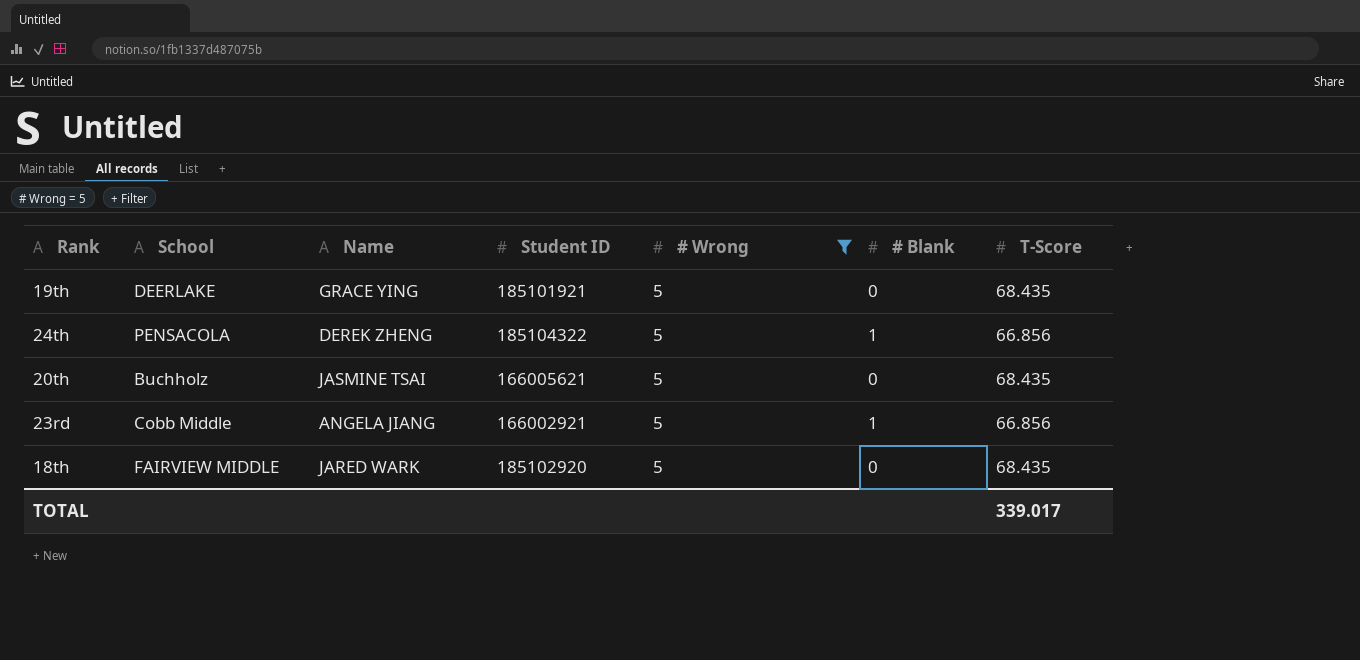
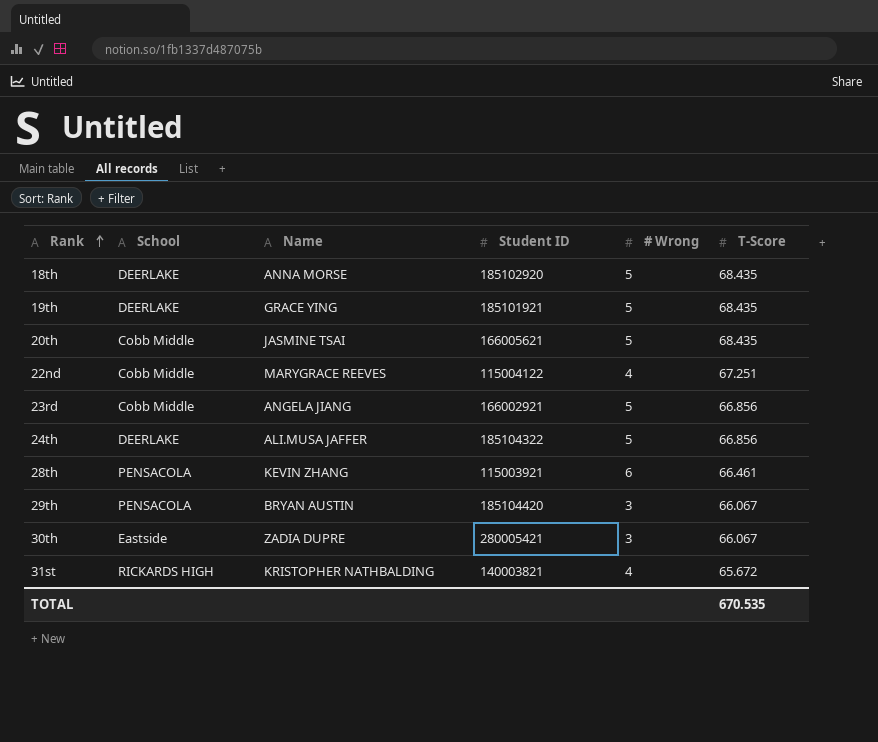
filter: # Wrong = 5 -> none
row order: none -> Rank ascending
column # Blank | position: 6 -> none
18th | School: FAIRVIEW MIDDLE -> DEERLAKE
18th | Name: JARED WARK -> ANNA MORSE
20th | School: Buchholz -> Cobb Middle
24th | School: PENSACOLA -> DEERLAKE
24th | Name: DEREK ZHENG -> ALI.MUSA JAFFER
TOTAL | T-Score: 339.017 -> 670.535

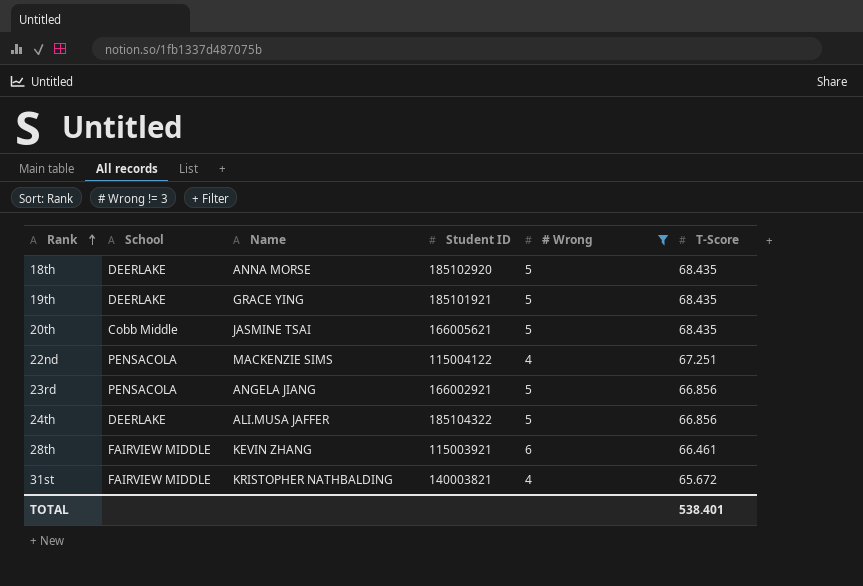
filter: none -> # Wrong != 3
22nd | School: Cobb Middle -> PENSACOLA
22nd | Name: MARYGRACE REEVES -> MACKENZIE SIMS
23rd | School: Cobb Middle -> PENSACOLA
28th | School: PENSACOLA -> FAIRVIEW MIDDLE
31st | School: RICKARDS HIGH -> FAIRVIEW MIDDLE
TOTAL | T-Score: 670.535 -> 538.401

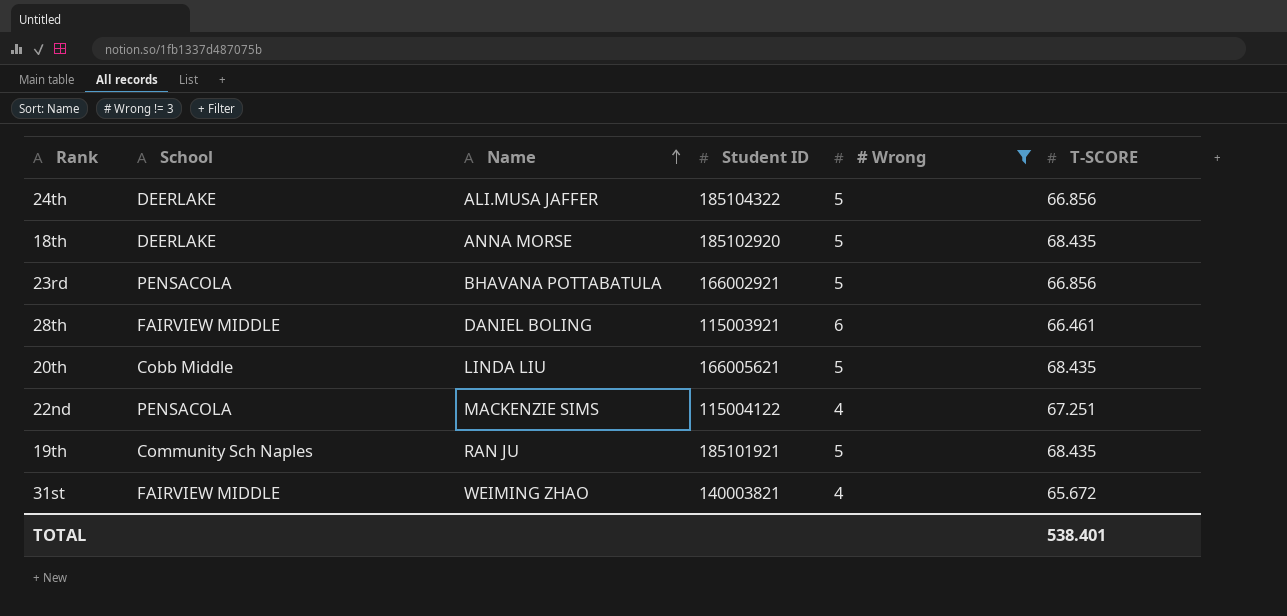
row order: Rank ascending -> Name ascending
column name: T-Score -> T-SCORE
23rd | Name: ANGELA JIANG -> BHAVANA POTTABATULA
28th | Name: KEVIN ZHANG -> DANIEL BOLING
20th | Name: JASMINE TSAI -> LINDA LIU
19th | School: DEERLAKE -> Community Sch Naples
19th | Name: GRACE YING -> RAN JU
31st | Name: KRISTOPHER NATHBALDING -> WEIMING ZHAO

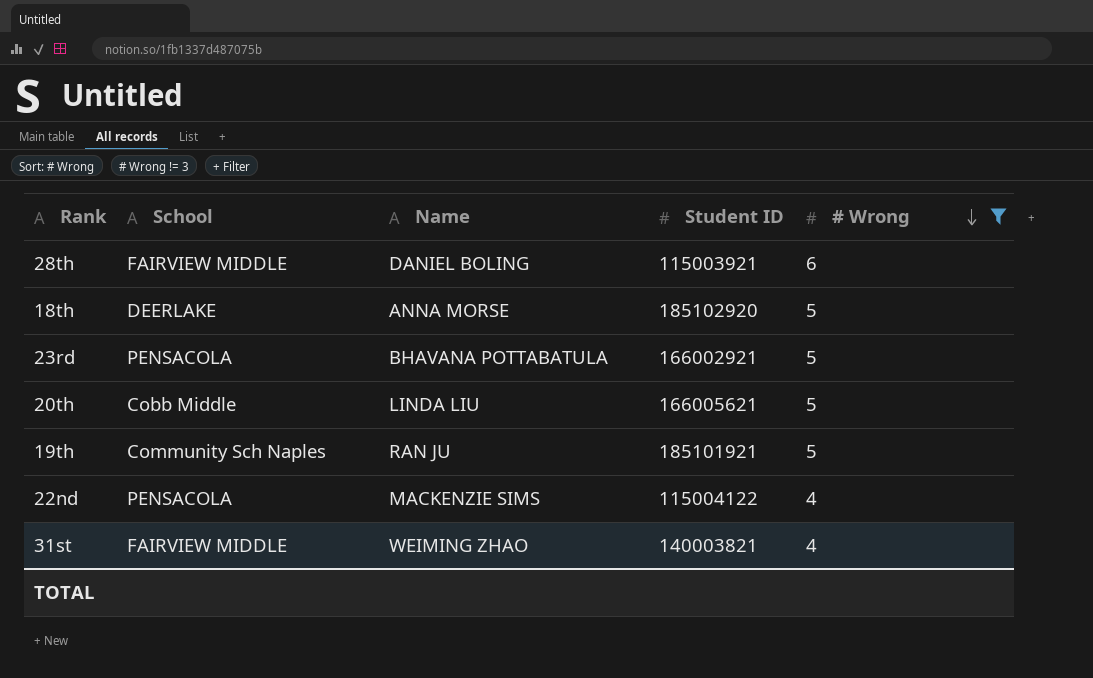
row order: Name ascending -> # Wrong descending
column T-SCORE | position: 6 -> none
row 24th: DEERLAKE | ALI.MUSA JAFFER | 185104322 | 5 | 66.856 -> none

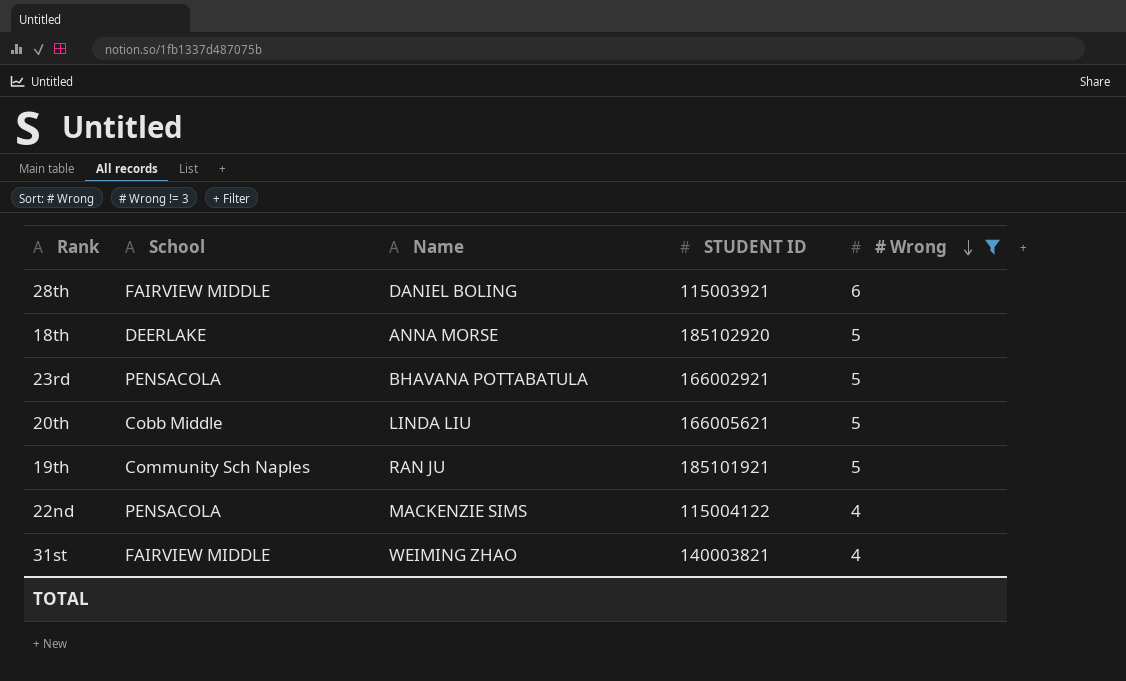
column name: Student ID -> STUDENT ID

